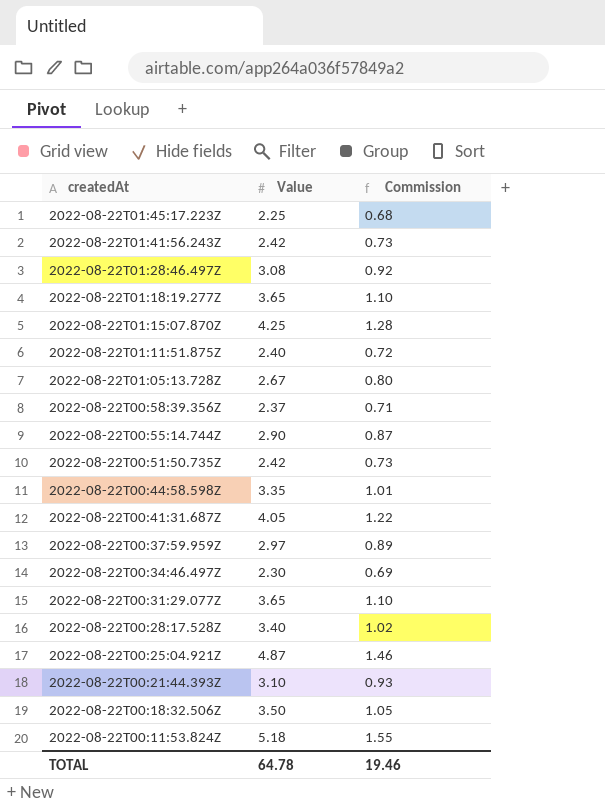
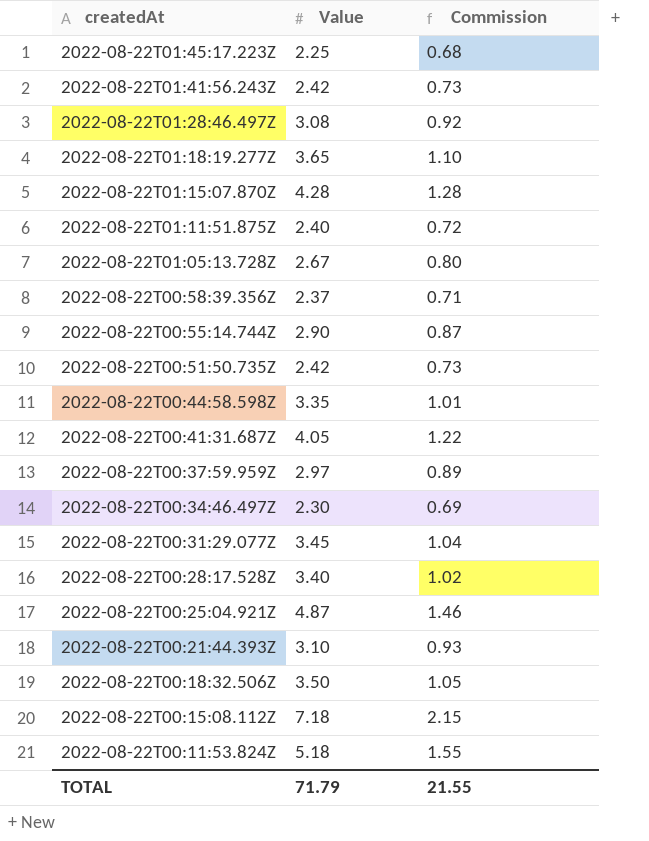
2022-08-22T01:15:07.870Z | Value: 4.25 -> 4.28
2022-08-22T00:31:29.077Z | Value: 3.65 -> 3.45
2022-08-22T00:31:29.077Z | Commission: 1.10 -> 1.04
row 2022-08-22T00:15:08.112Z: none -> 7.18 | 2.15
TOTAL | Value: 64.78 -> 71.79
TOTAL | Commission: 19.46 -> 21.55

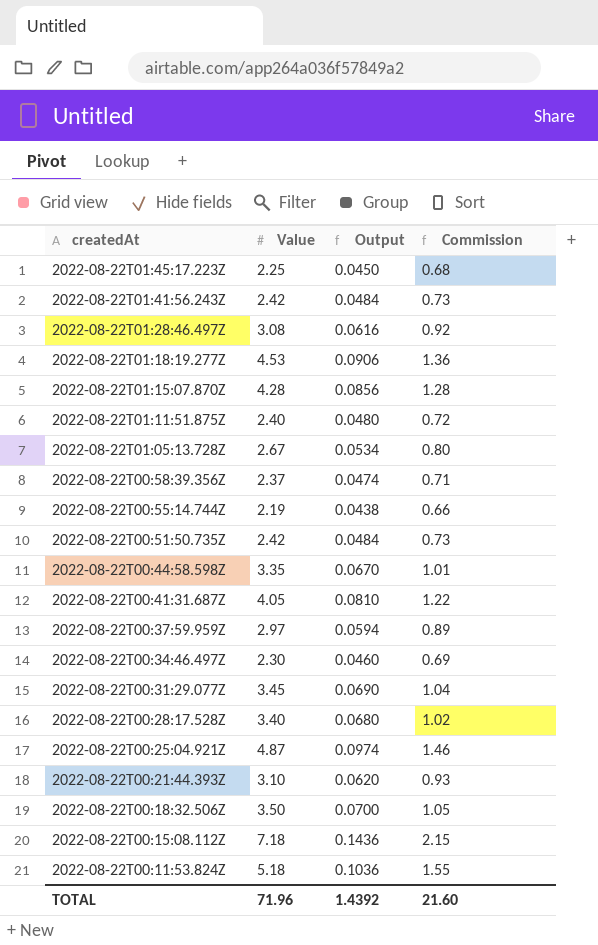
column Output | formula: none -> [Value] * 0.02
2022-08-22T01:18:19.277Z | Value: 3.65 -> 4.53
2022-08-22T01:18:19.277Z | Commission: 1.10 -> 1.36
2022-08-22T00:55:14.744Z | Value: 2.90 -> 2.19
2022-08-22T00:55:14.744Z | Commission: 0.87 -> 0.66
TOTAL | Value: 71.79 -> 71.96
TOTAL | Commission: 21.55 -> 21.60

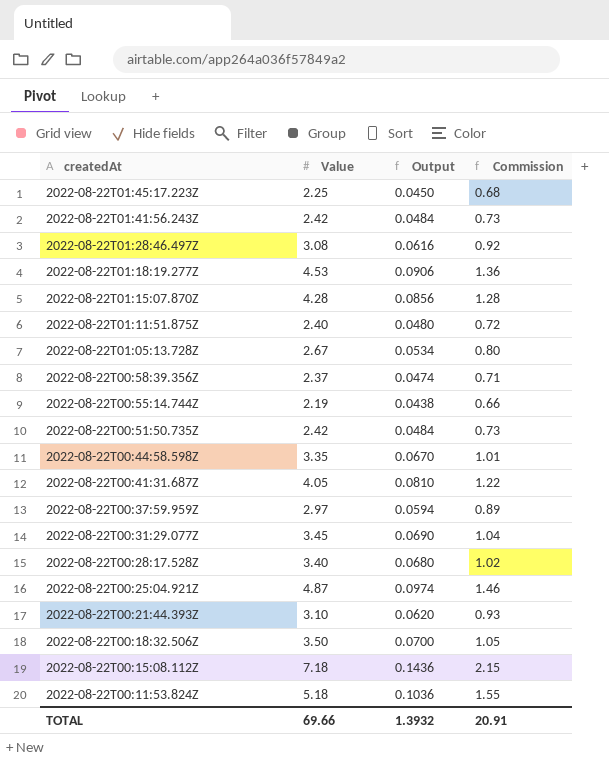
row 2022-08-22T00:34:46.497Z: 2.30 | 0.0460 | 0.69 -> none
TOTAL | Value: 71.96 -> 69.66
TOTAL | Output: 1.4392 -> 1.3932
TOTAL | Commission: 21.60 -> 20.91

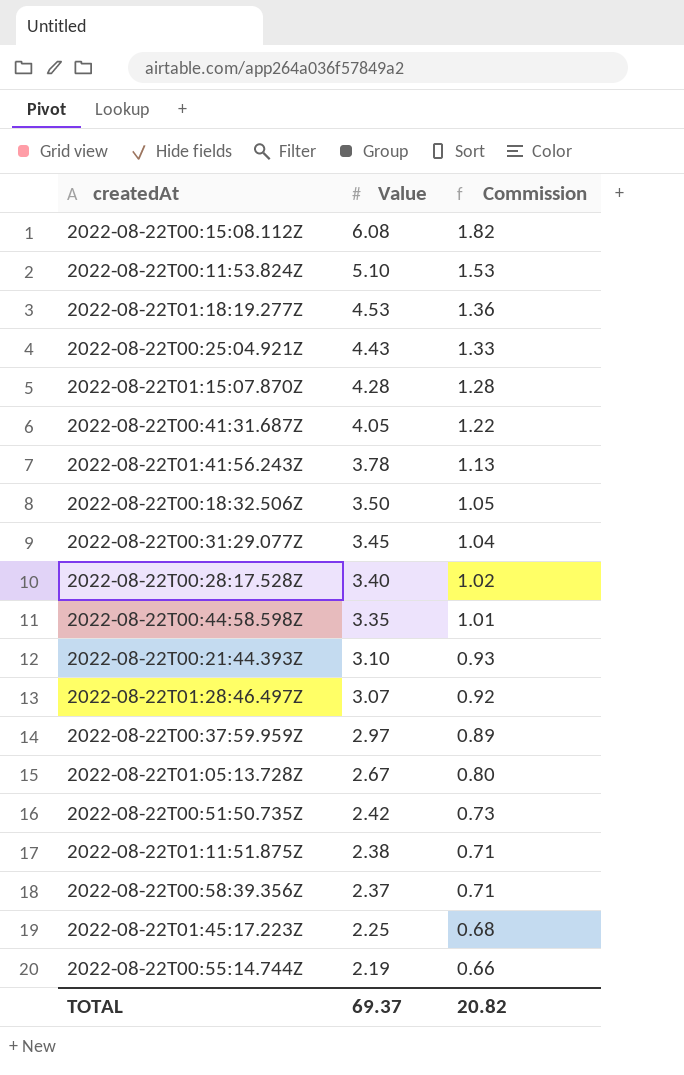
row order: createdAt descending -> Value descending
column Output | formula: [Value] * 0.02 -> none
2022-08-22T00:15:08.112Z | Value: 7.18 -> 6.08
2022-08-22T00:15:08.112Z | Commission: 2.15 -> 1.82
2022-08-22T00:11:53.824Z | Value: 5.18 -> 5.10
2022-08-22T00:11:53.824Z | Commission: 1.55 -> 1.53
2022-08-22T00:25:04.921Z | Value: 4.87 -> 4.43
2022-08-22T00:25:04.921Z | Commission: 1.46 -> 1.33
2022-08-22T01:41:56.243Z | Value: 2.42 -> 3.78
2022-08-22T01:41:56.243Z | Commission: 0.73 -> 1.13
2022-08-22T01:28:46.497Z | Value: 3.08 -> 3.07
2022-08-22T01:11:51.875Z | Value: 2.40 -> 2.38
2022-08-22T01:11:51.875Z | Commission: 0.72 -> 0.71
TOTAL | Value: 69.66 -> 69.37
TOTAL | Commission: 20.91 -> 20.82

